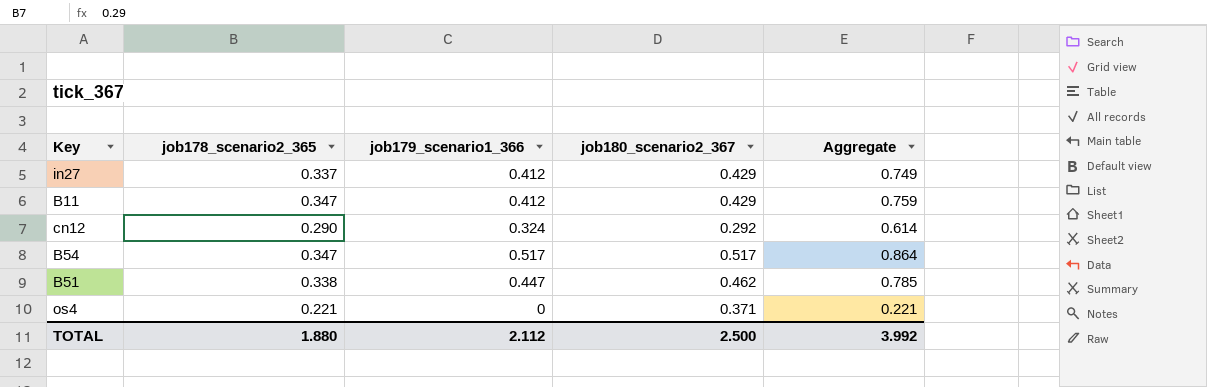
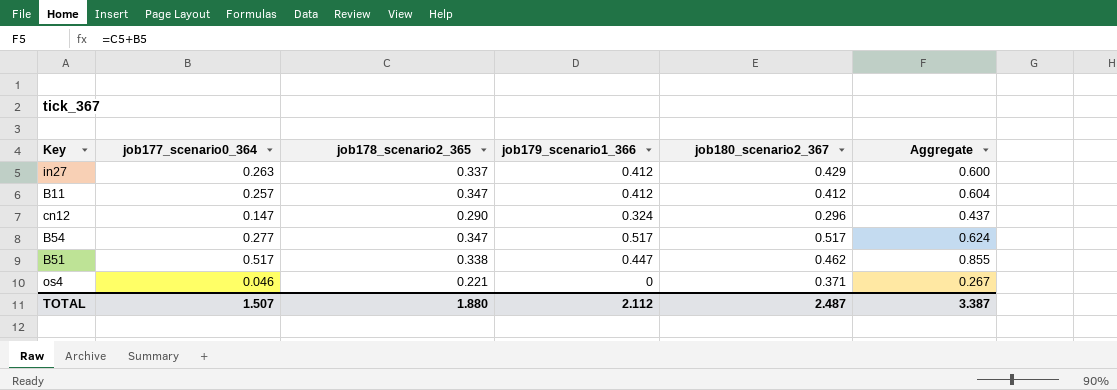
column job177_scenario0_364 | position: none -> 2
column Aggregate | formula: [job178_scenario2_365] + [job179_scenario1_366] -> [job177_scenario0_364] + [job178_scenario2_365]
B11 | job180_scenario2_367: 0.429 -> 0.412
cn12 | job180_scenario2_367: 0.292 -> 0.296
TOTAL | job180_scenario2_367: 2.500 -> 2.487
TOTAL | Aggregate: 3.992 -> 3.387

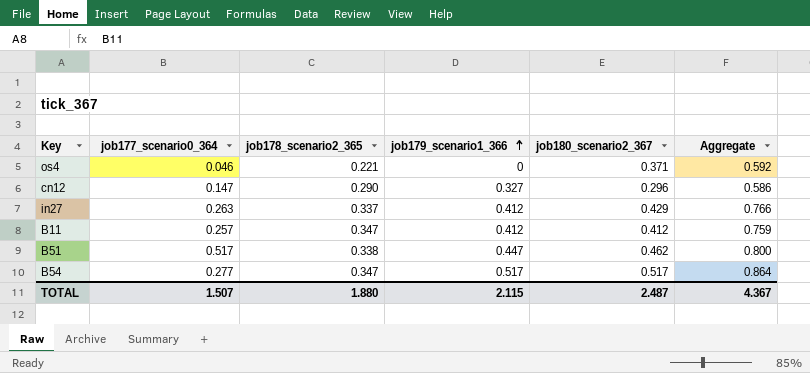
row order: none -> job179_scenario1_366 ascending
column Aggregate | formula: [job177_scenario0_364] + [job178_scenario2_365] -> [job178_scenario2_365] + [job180_scenario2_367]
cn12 | job179_scenario1_366: 0.324 -> 0.327
TOTAL | job179_scenario1_366: 2.112 -> 2.115
TOTAL | Aggregate: 3.387 -> 4.367

